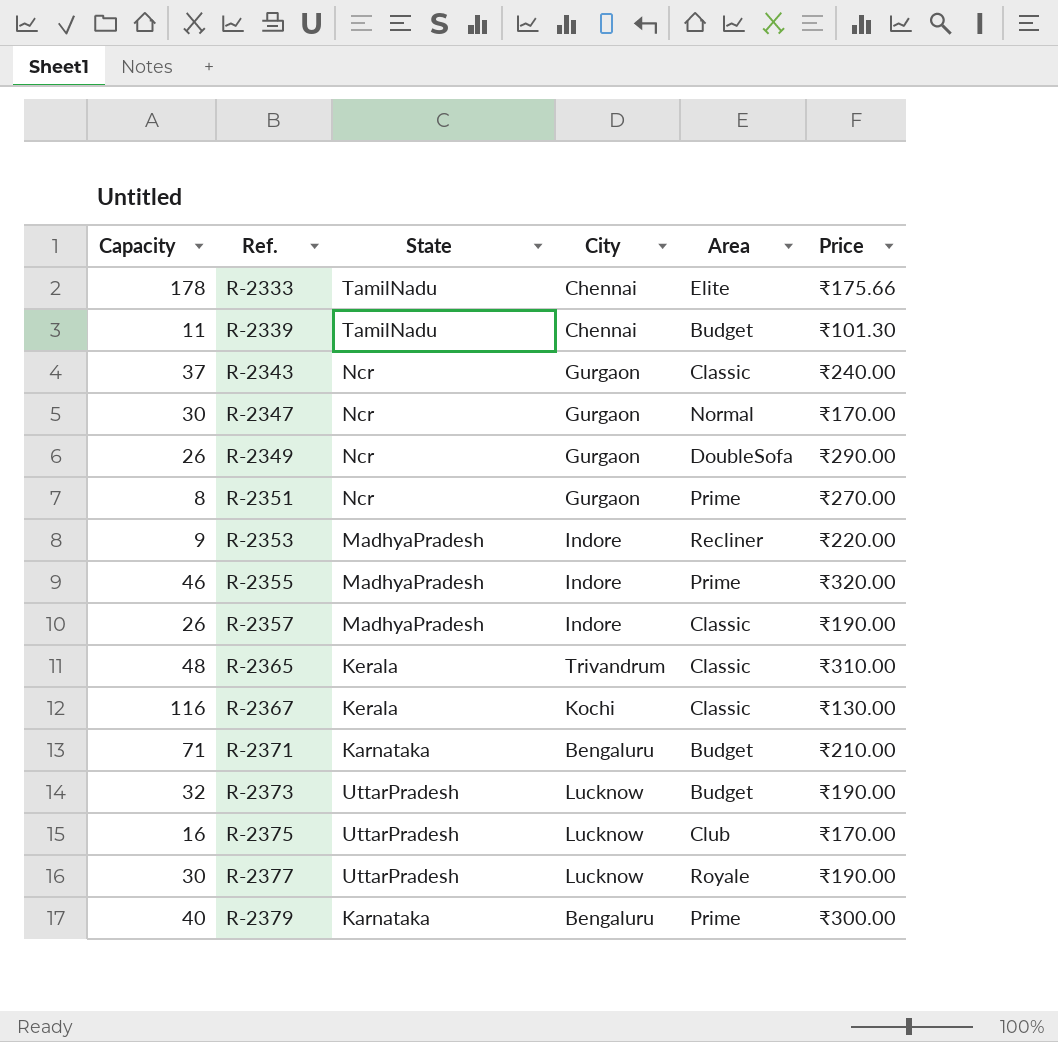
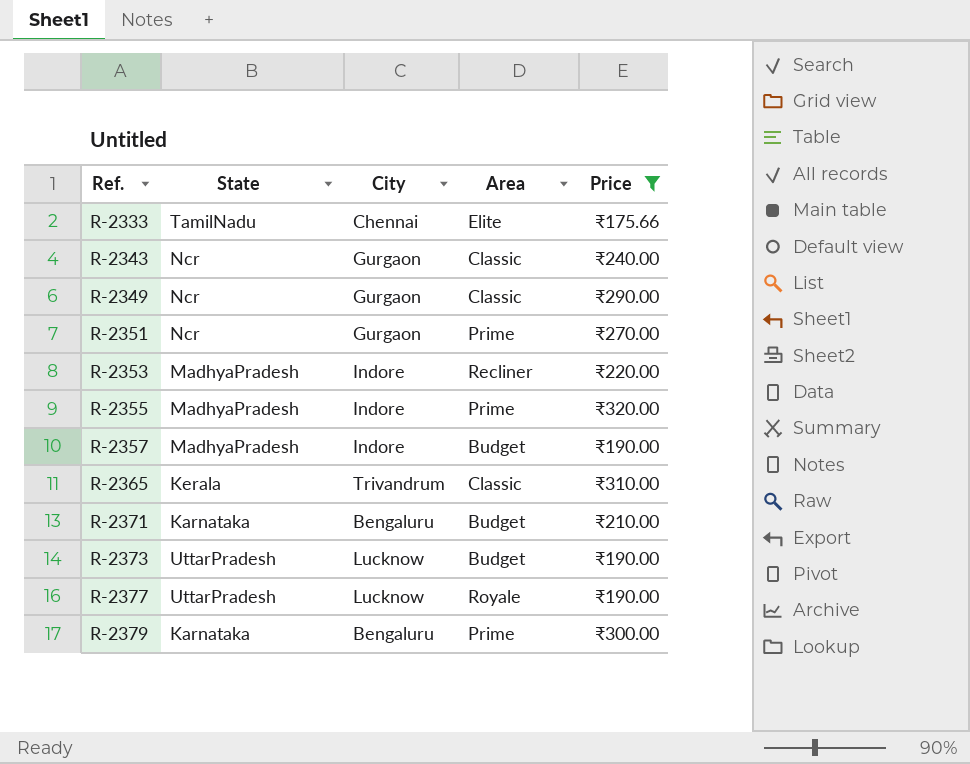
filter: none -> Price >= ₹175.66
column Capacity | position: 1 -> none
R-2349 | Area: DoubleSofa -> Classic
R-2357 | Area: Classic -> Budget

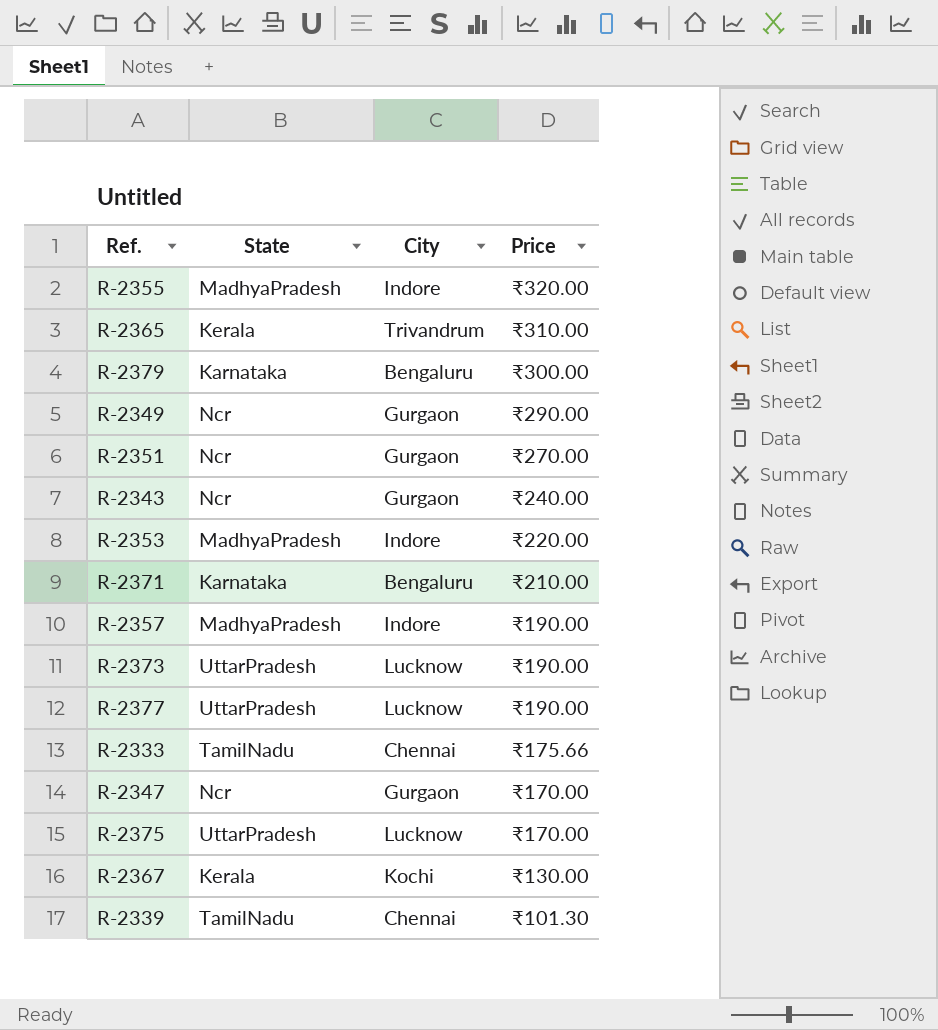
filter: Price >= ₹175.66 -> none
row order: Ref. ascending -> Price descending
column Area | position: 4 -> none

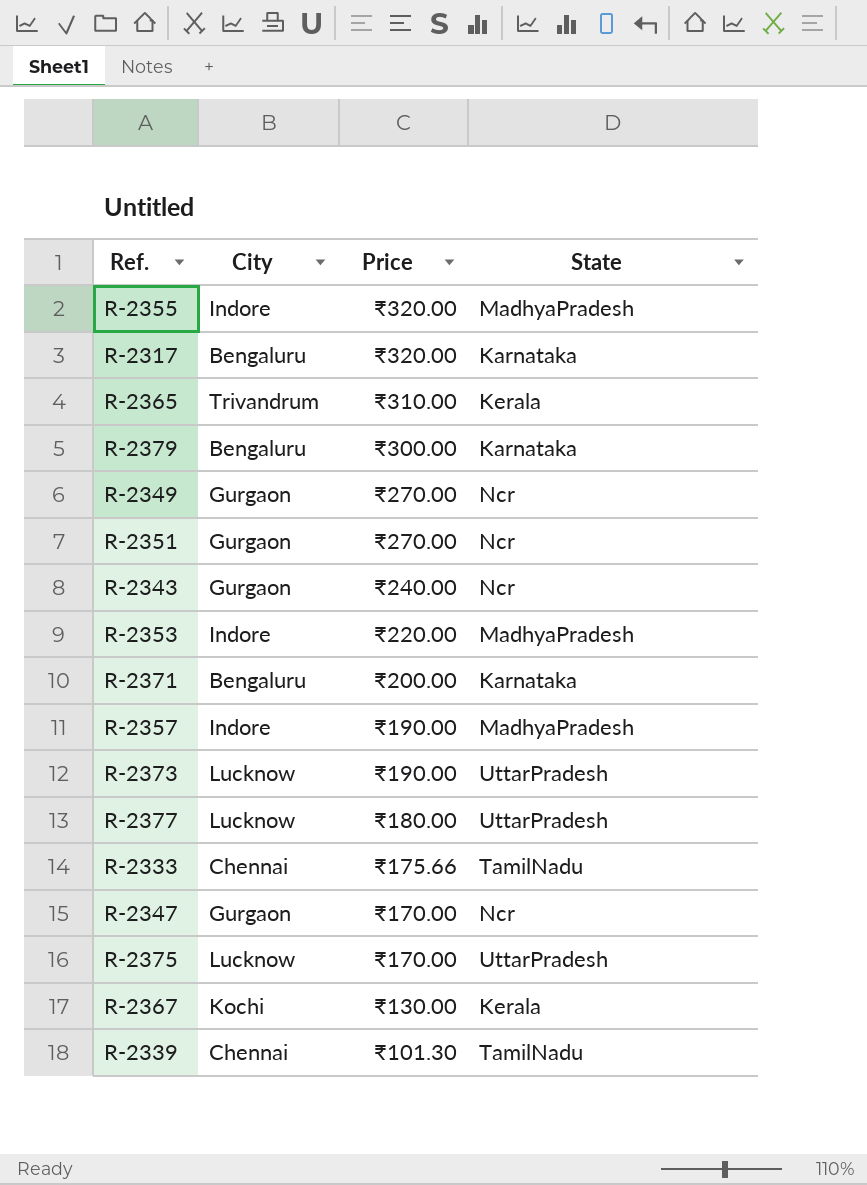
column State | position: 2 -> 4
row R-2317: none -> Bengaluru | ₹320.00 | Karnataka
R-2349 | Price: ₹290.00 -> ₹270.00
R-2371 | Price: ₹210.00 -> ₹200.00
R-2377 | Price: ₹190.00 -> ₹180.00

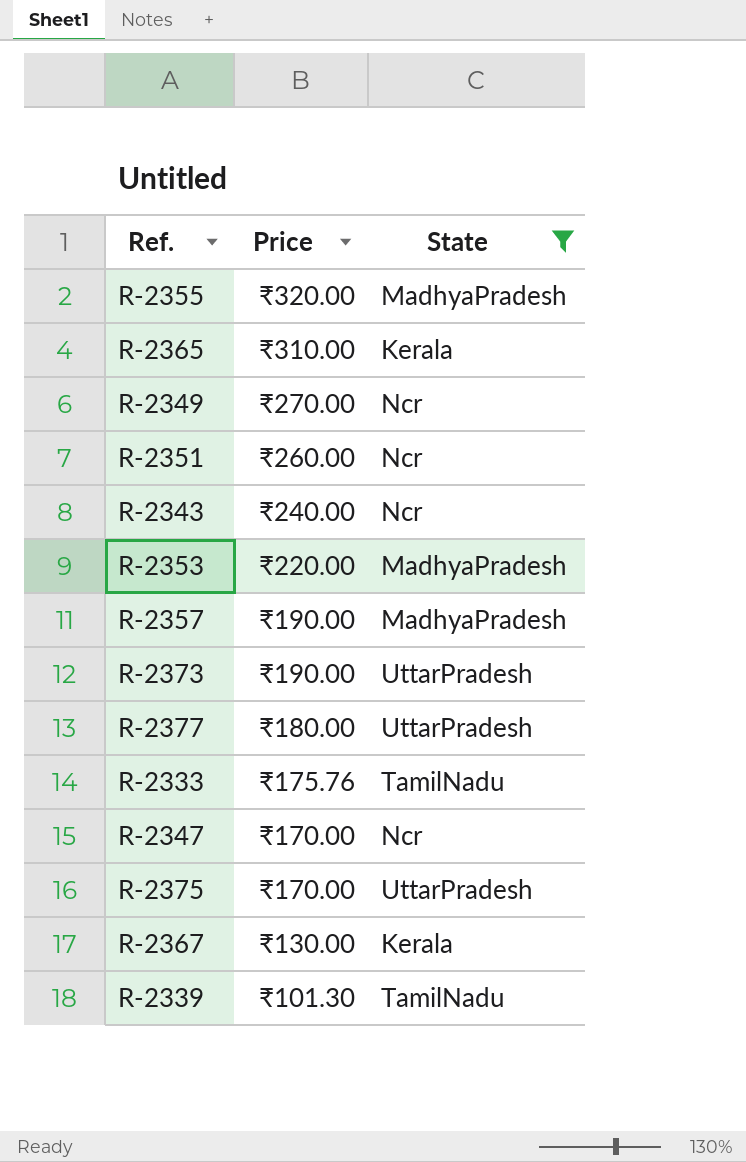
filter: none -> State != Karnataka
column City | position: 2 -> none
R-2351 | Price: ₹270.00 -> ₹260.00
R-2333 | Price: ₹175.66 -> ₹175.76

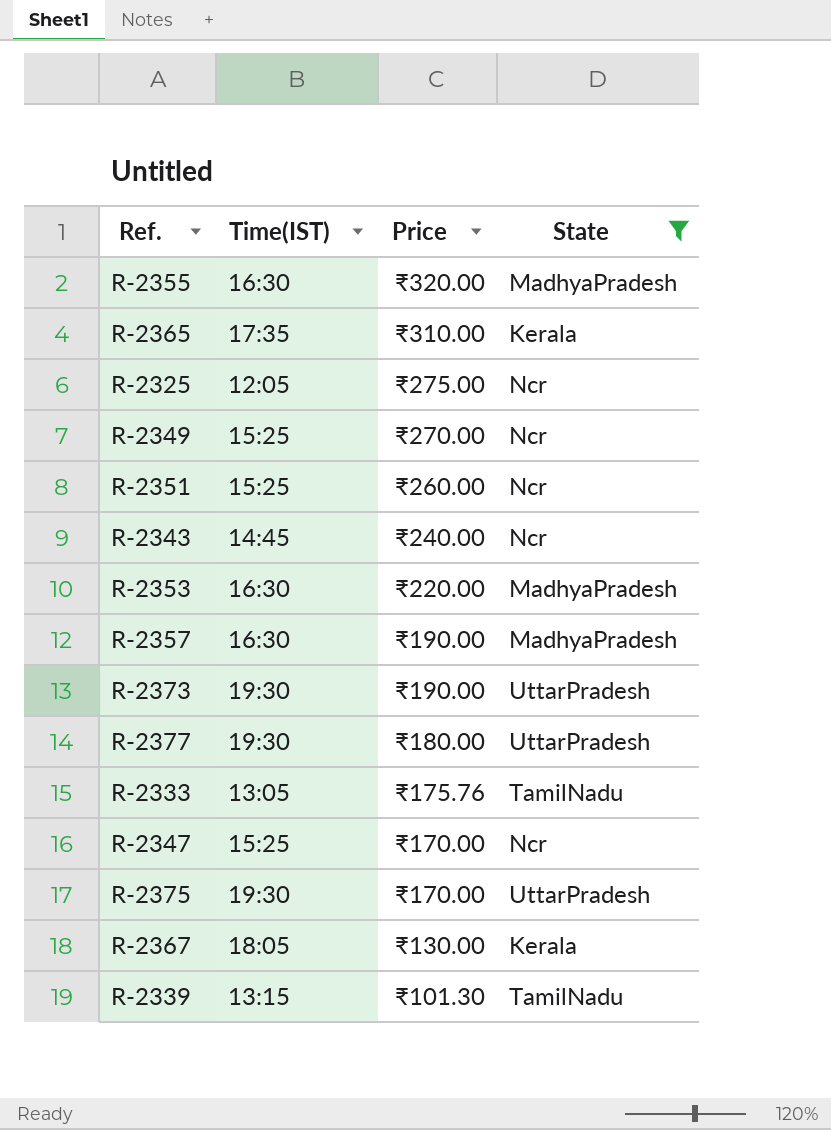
column Time(IST) | position: none -> 2
row R-2325: none -> 12:05 | ₹275.00 | Ncr

